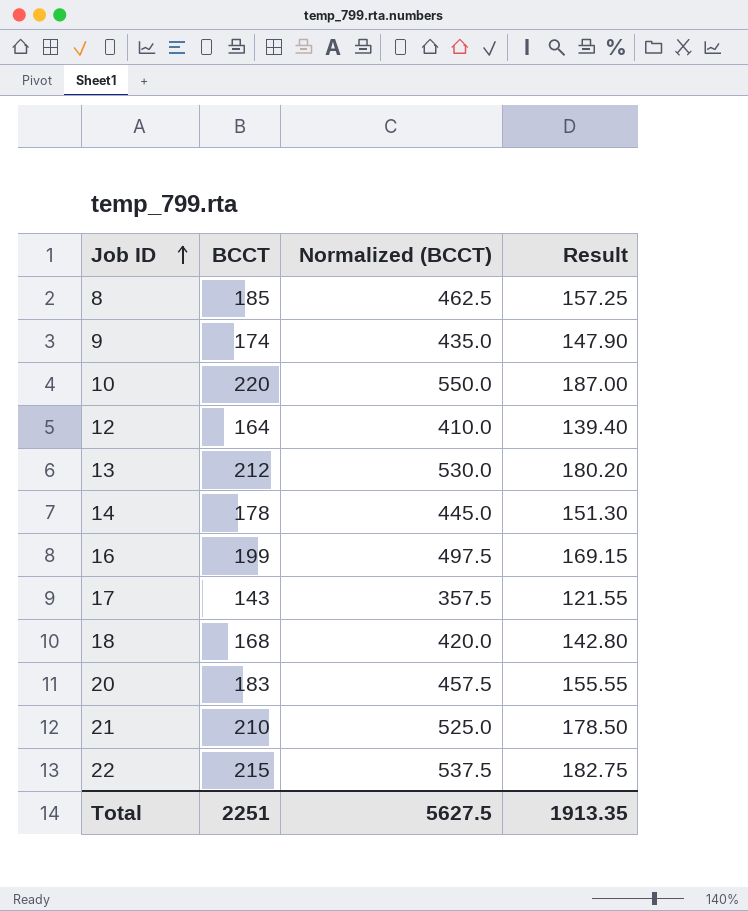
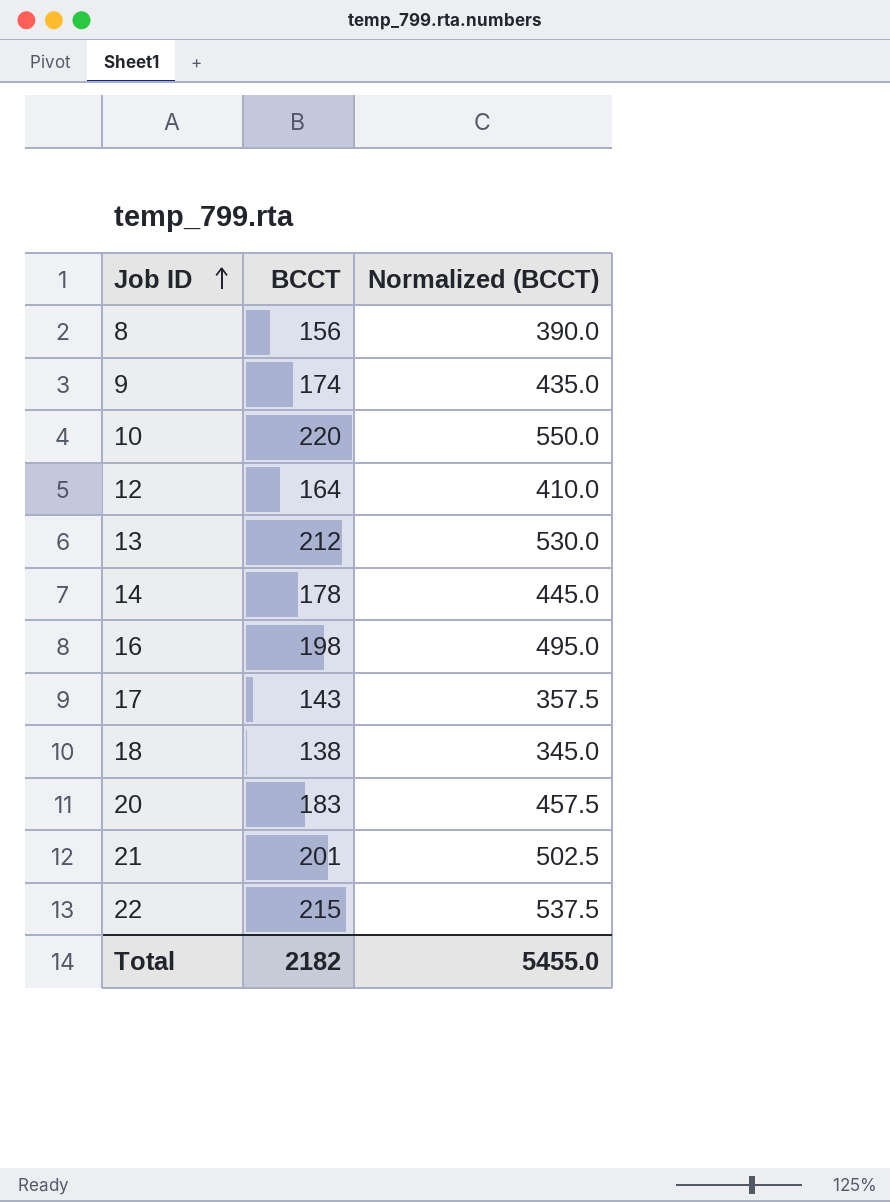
column Result | formula: [BCCT] * 0.85 -> none
8 | BCCT: 185 -> 156
8 | Normalized (BCCT): 462.5 -> 390.0
16 | BCCT: 199 -> 198
16 | Normalized (BCCT): 497.5 -> 495.0
18 | BCCT: 168 -> 138
18 | Normalized (BCCT): 420.0 -> 345.0
21 | BCCT: 210 -> 201
21 | Normalized (BCCT): 525.0 -> 502.5
Total | BCCT: 2251 -> 2182
Total | Normalized (BCCT): 5627.5 -> 5455.0

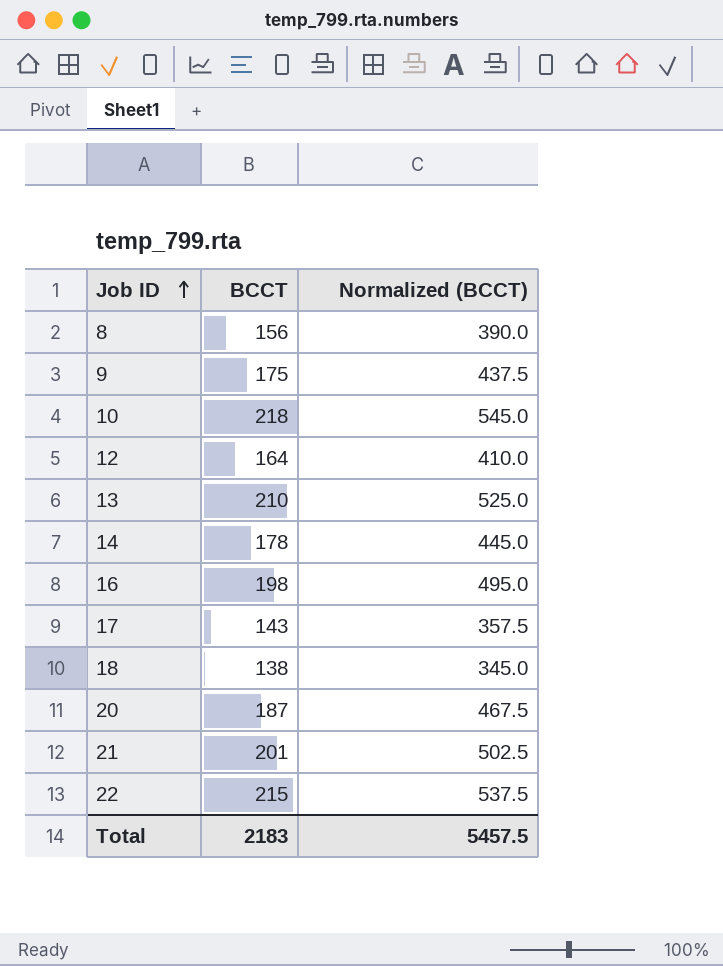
9 | BCCT: 174 -> 175
9 | Normalized (BCCT): 435.0 -> 437.5
10 | BCCT: 220 -> 218
10 | Normalized (BCCT): 550.0 -> 545.0
13 | BCCT: 212 -> 210
13 | Normalized (BCCT): 530.0 -> 525.0
20 | BCCT: 183 -> 187
20 | Normalized (BCCT): 457.5 -> 467.5
Total | BCCT: 2182 -> 2183
Total | Normalized (BCCT): 5455.0 -> 5457.5

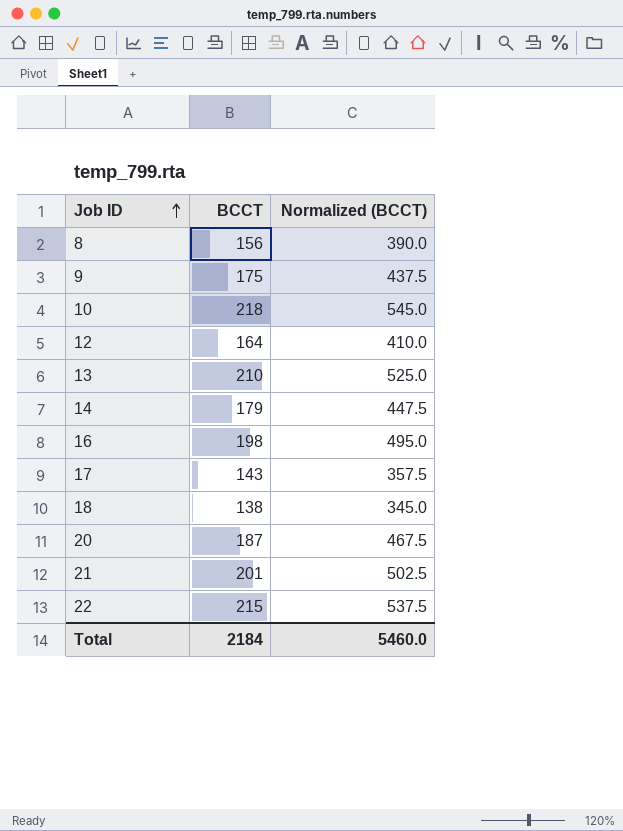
14 | BCCT: 178 -> 179
14 | Normalized (BCCT): 445.0 -> 447.5
Total | BCCT: 2183 -> 2184
Total | Normalized (BCCT): 5457.5 -> 5460.0

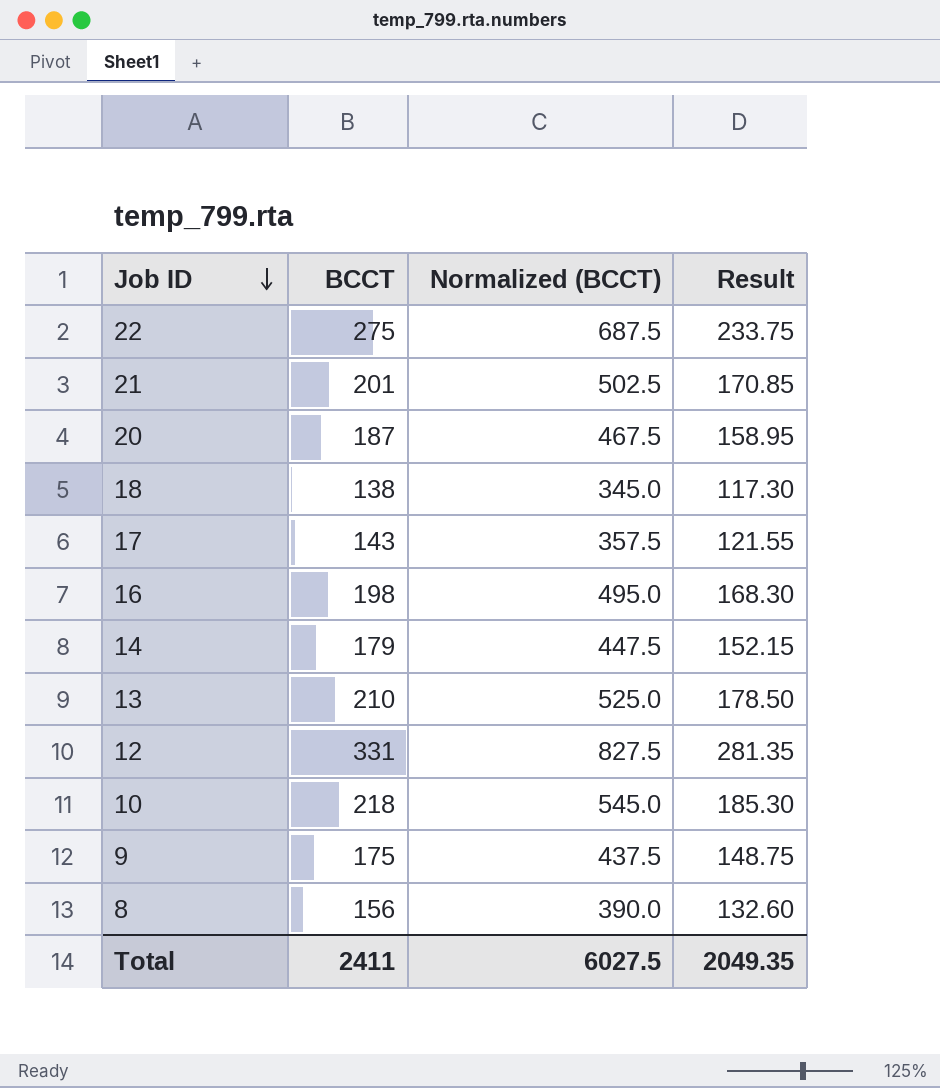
row order: Job ID ascending -> Job ID descending
column Result | formula: none -> [BCCT] * 0.85
22 | BCCT: 215 -> 275
22 | Normalized (BCCT): 537.5 -> 687.5
12 | BCCT: 164 -> 331
12 | Normalized (BCCT): 410.0 -> 827.5
Total | BCCT: 2184 -> 2411
Total | Normalized (BCCT): 5460.0 -> 6027.5

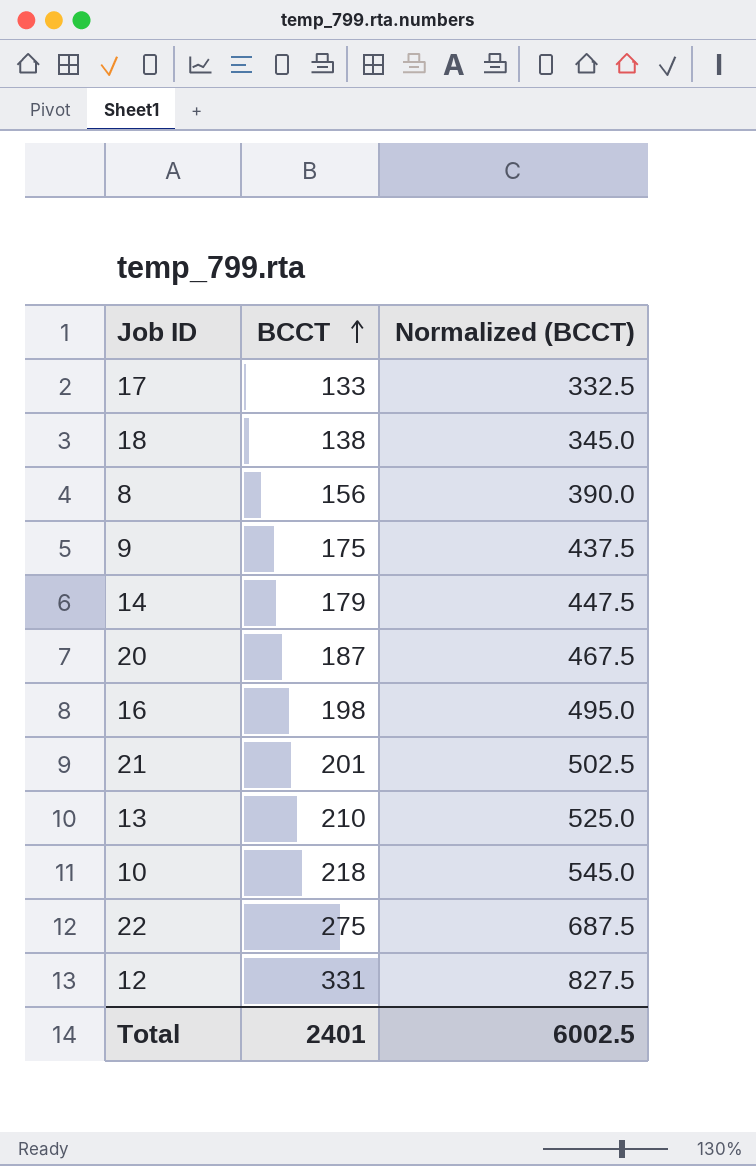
row order: Job ID descending -> BCCT ascending
column Result | formula: [BCCT] * 0.85 -> none
17 | BCCT: 143 -> 133
17 | Normalized (BCCT): 357.5 -> 332.5
Total | BCCT: 2411 -> 2401
Total | Normalized (BCCT): 6027.5 -> 6002.5

